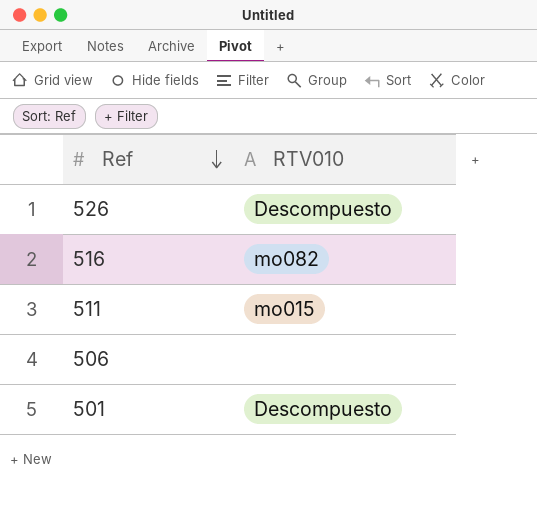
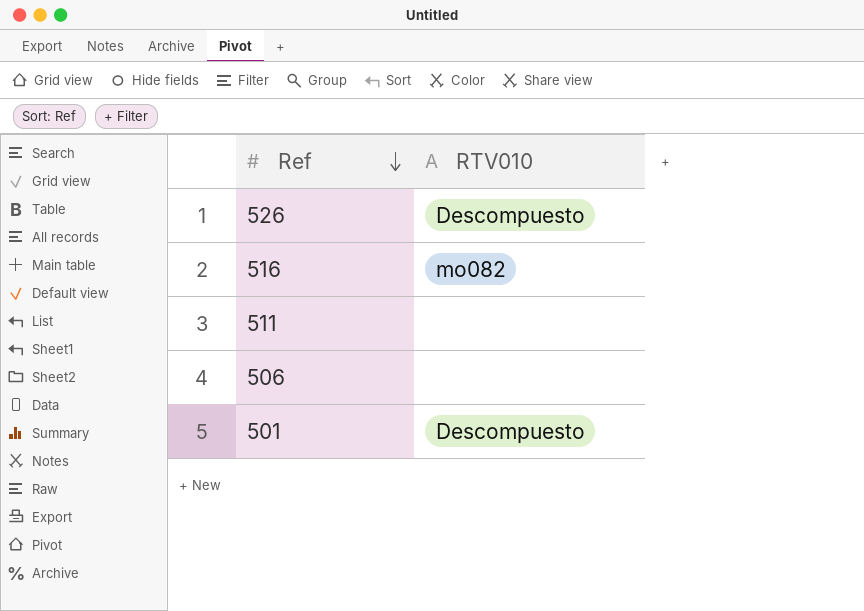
511 | RTV010: mo015 -> none

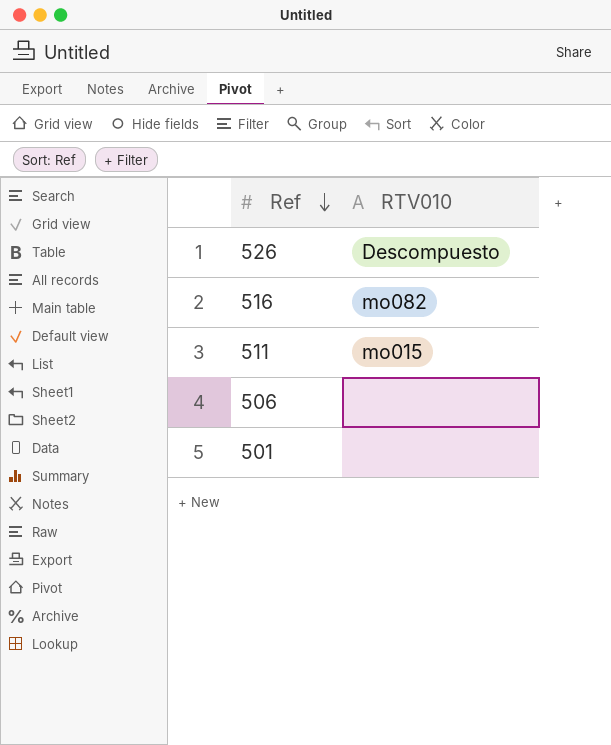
511 | RTV010: none -> mo015
501 | RTV010: Descompuesto -> none

